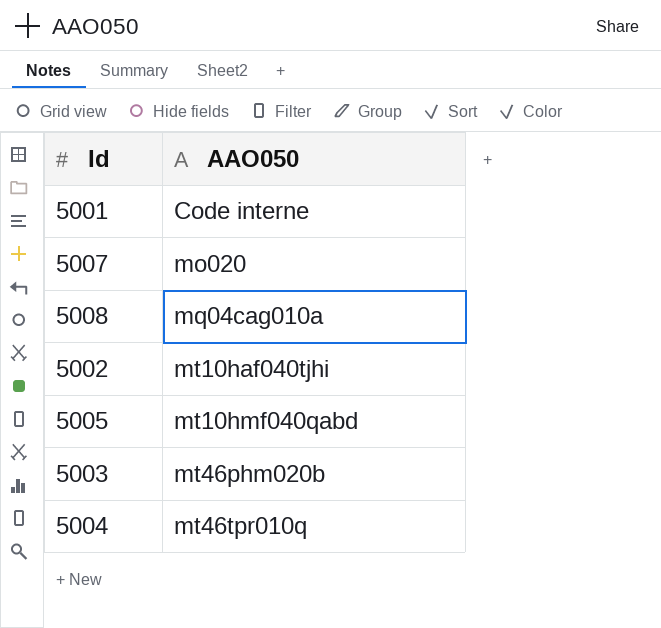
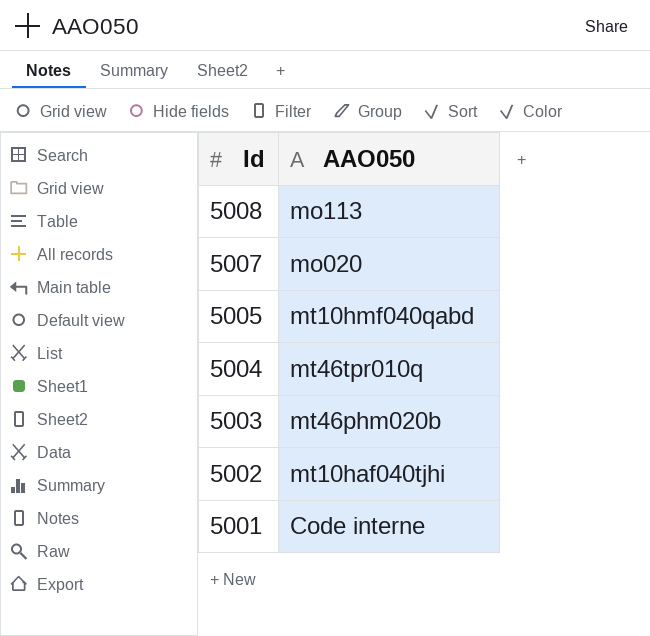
row order: AAO050 ascending -> Id descending
5008 | AAO050: mq04cag010a -> mo113

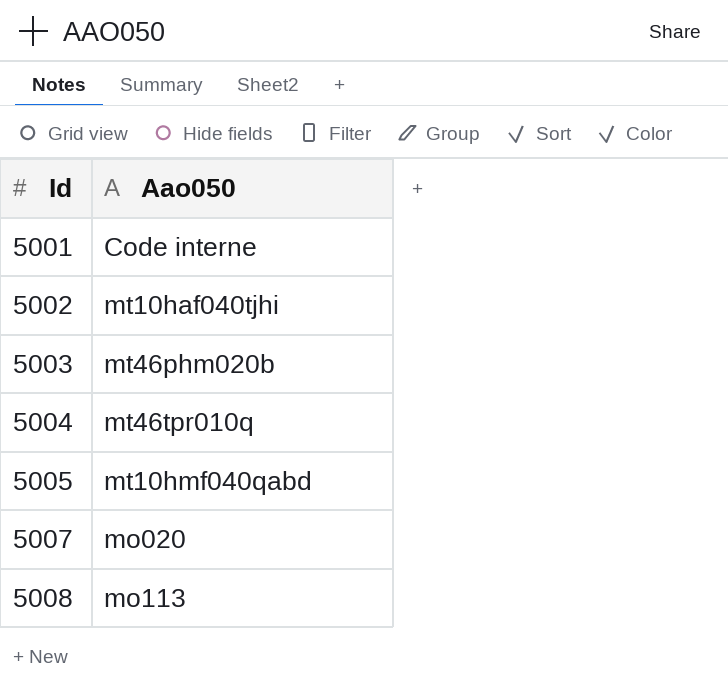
row order: Id descending -> Id ascending
column name: AAO050 -> Aao050

